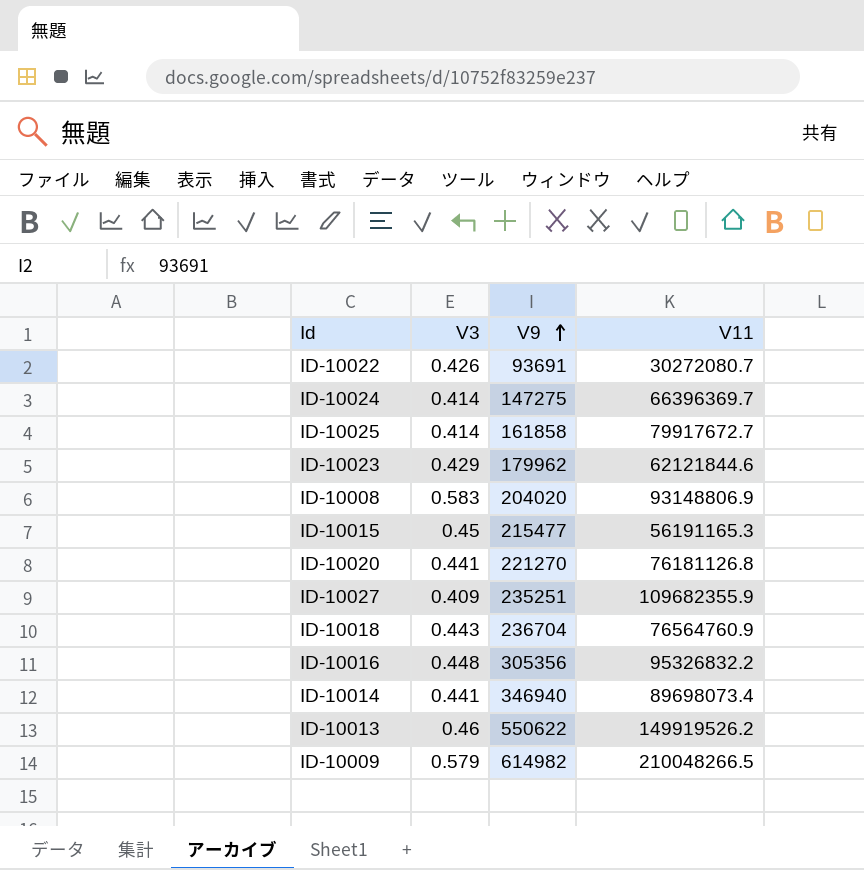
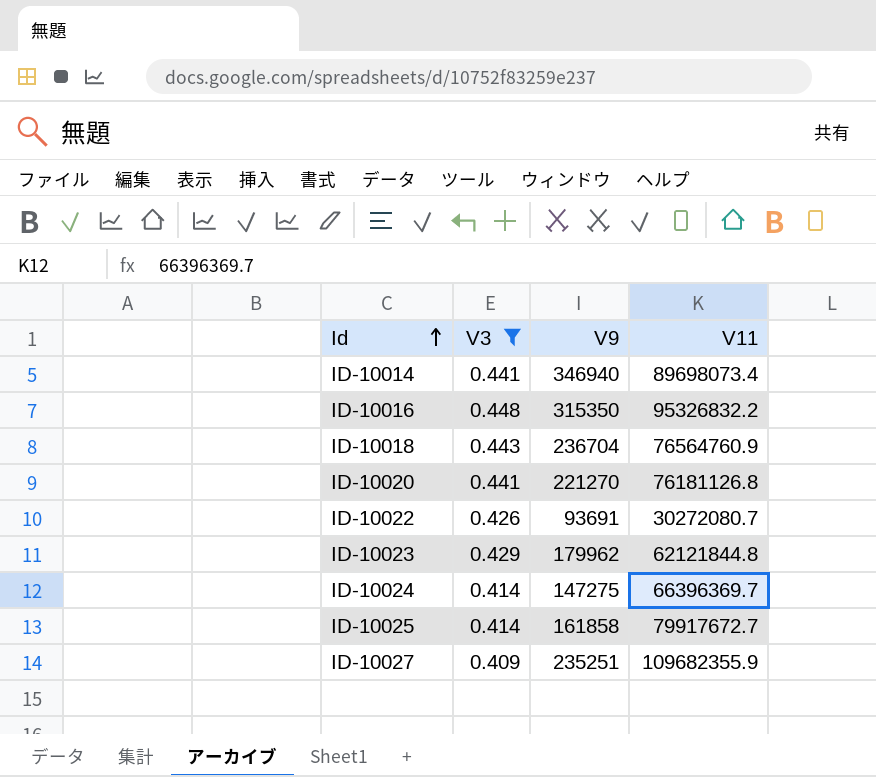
filter: none -> V3 <= 0.448
row order: V9 ascending -> Id ascending
ID-10016 | V9: 305356 -> 315350
ID-10023 | V11: 62121844.6 -> 62121844.8

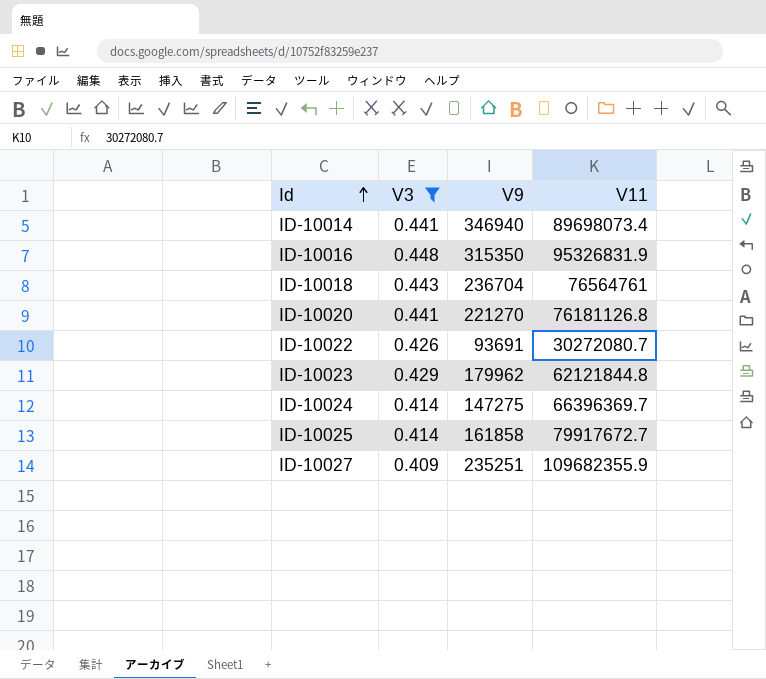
ID-10016 | V11: 95326832.2 -> 95326831.9
ID-10018 | V11: 76564760.9 -> 76564761

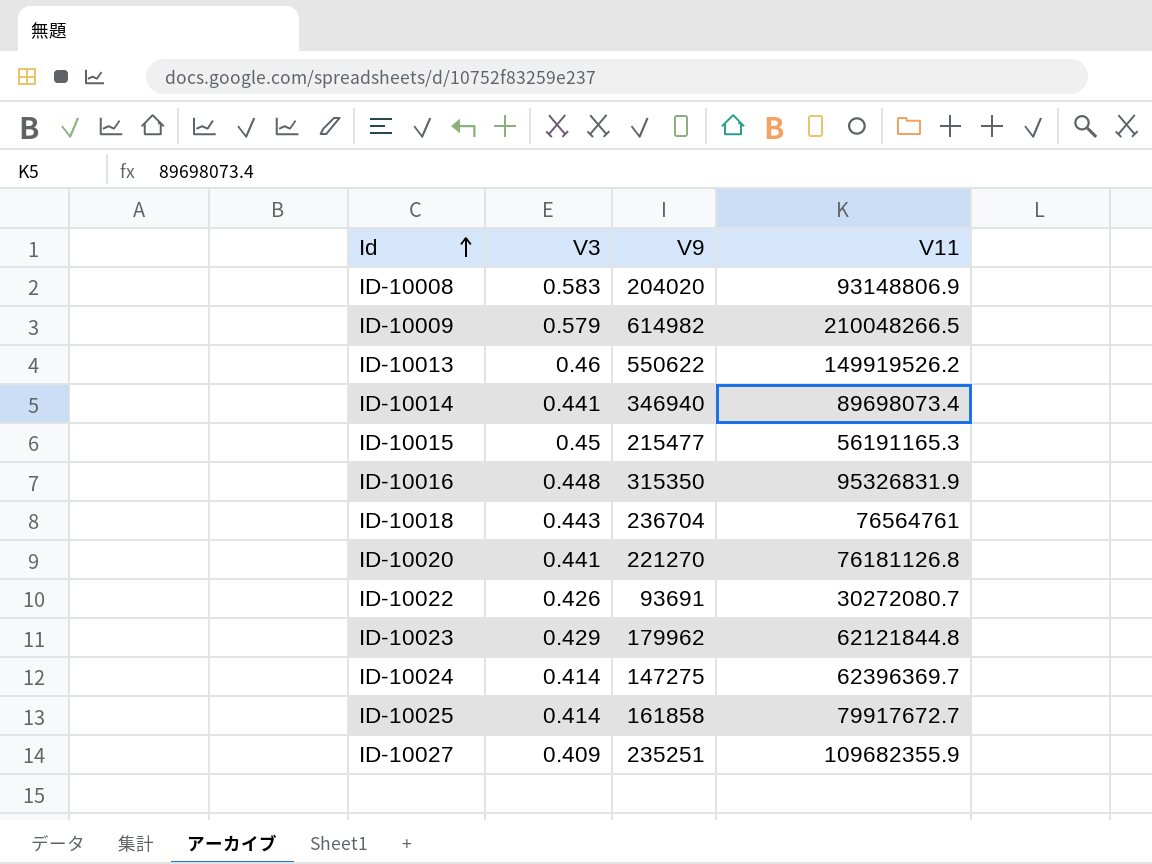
filter: V3 <= 0.448 -> none
ID-10024 | V11: 66396369.7 -> 62396369.7

